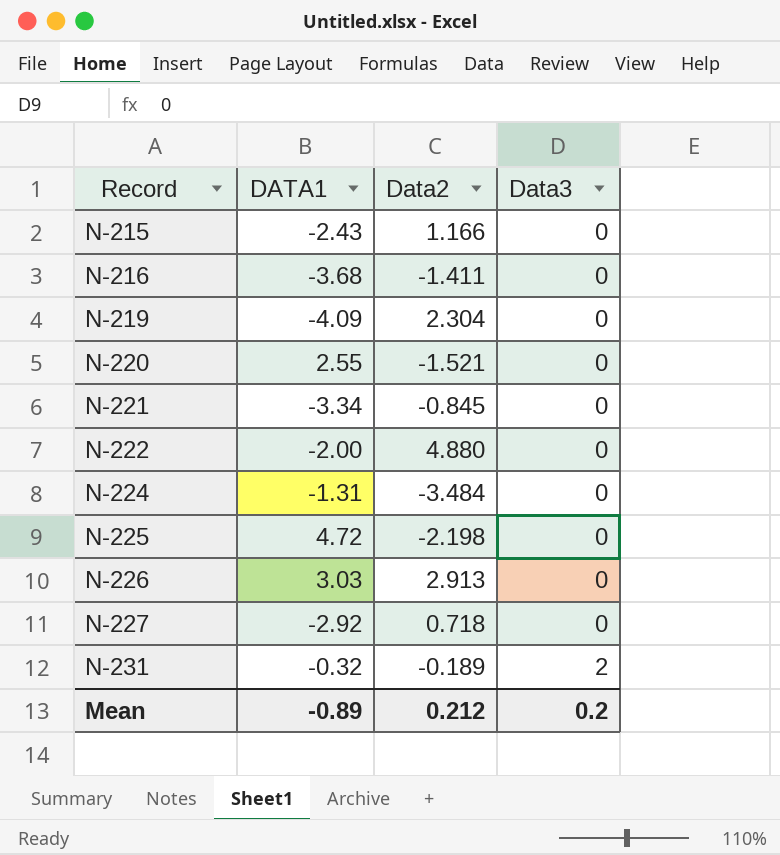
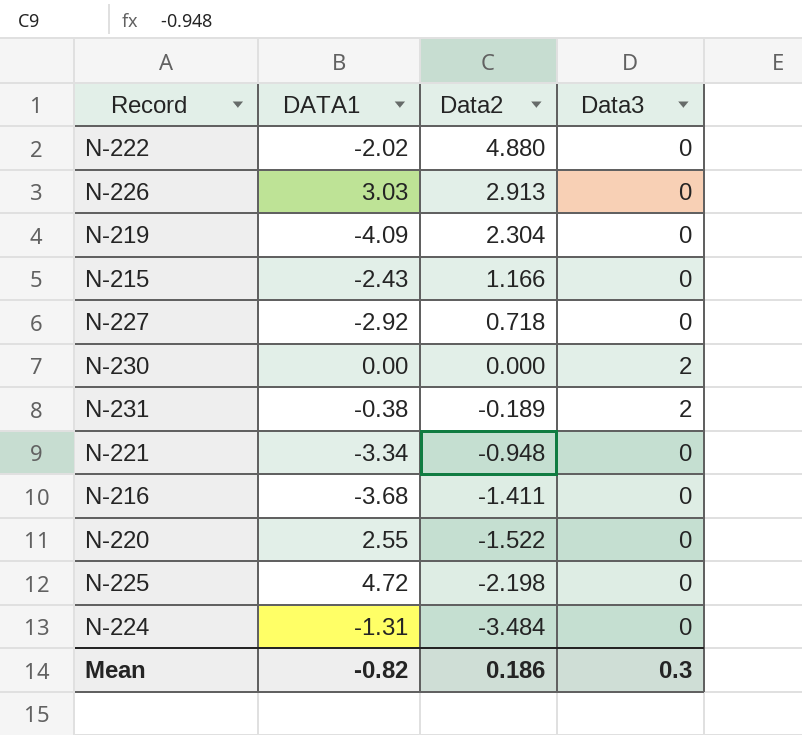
row order: Record ascending -> Data2 descending
N-222 | DATA1: -2.00 -> -2.02
row N-230: none -> 0.00 | 0.000 | 2
N-231 | DATA1: -0.32 -> -0.38
N-221 | Data2: -0.845 -> -0.948
N-220 | Data2: -1.521 -> -1.522
Mean | DATA1: -0.89 -> -0.82
Mean | Data2: 0.212 -> 0.186
Mean | Data3: 0.2 -> 0.3

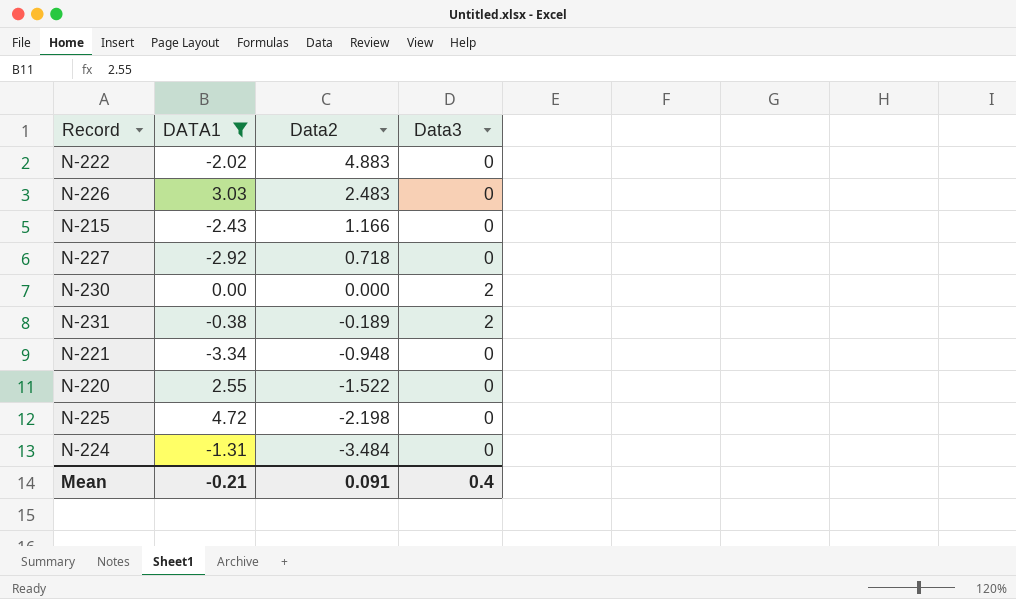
filter: none -> DATA1 >= -3.34
N-222 | Data2: 4.880 -> 4.883
N-226 | Data2: 2.913 -> 2.483
Mean | DATA1: -0.82 -> -0.21
Mean | Data2: 0.186 -> 0.091
Mean | Data3: 0.3 -> 0.4

